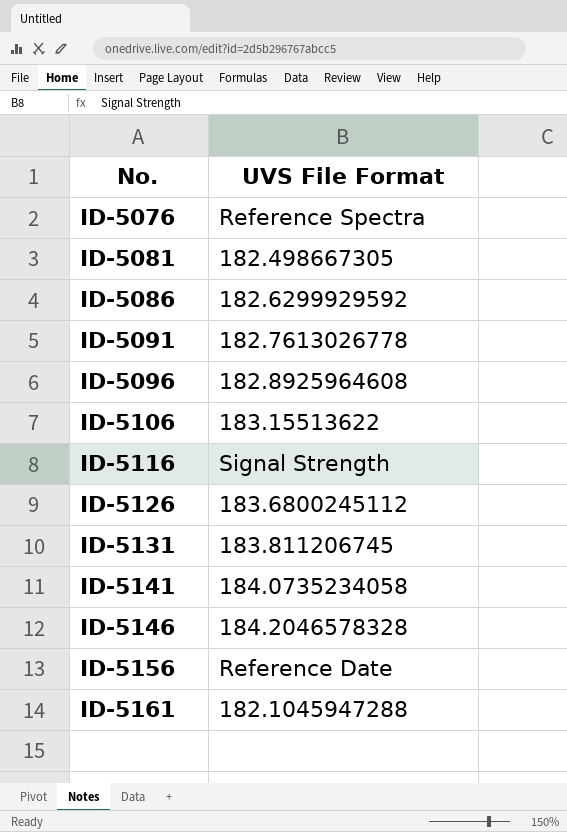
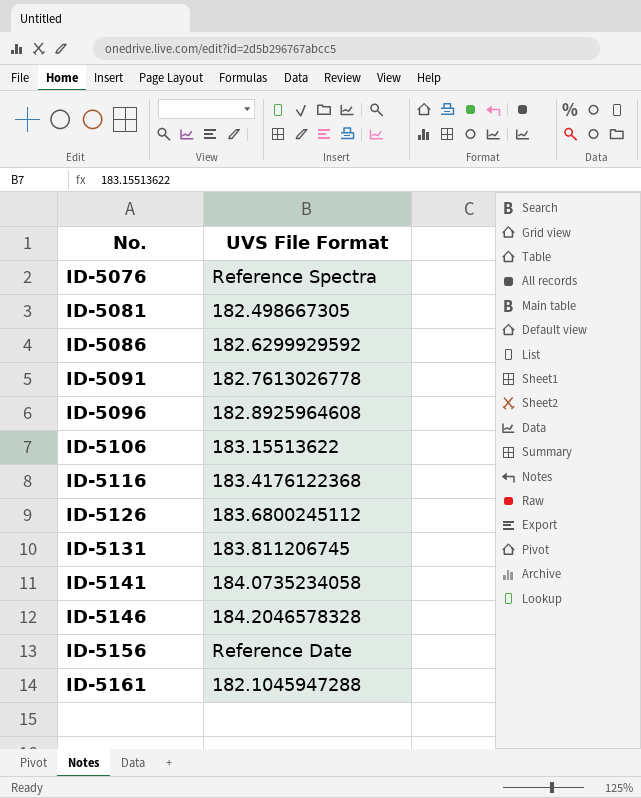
ID-5116 | UVS File Format: Signal Strength -> 183.4176122368

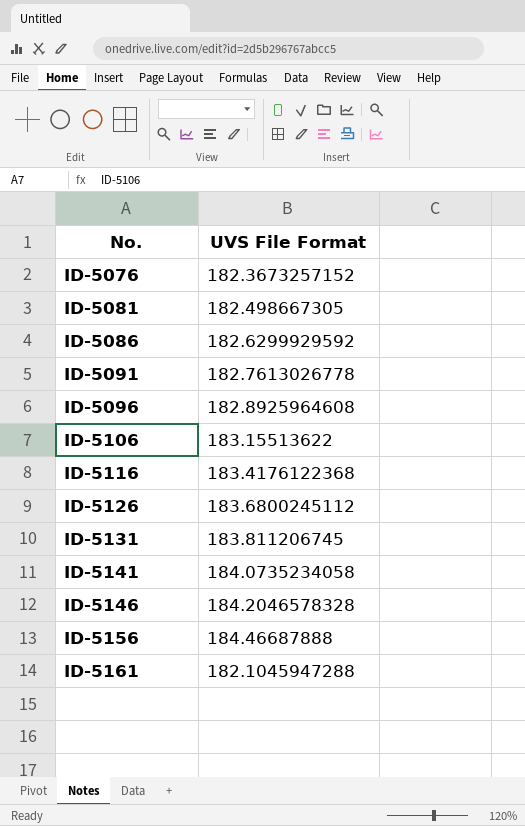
ID-5076 | UVS File Format: Reference Spectra -> 182.3673257152
ID-5156 | UVS File Format: Reference Date -> 184.46687888

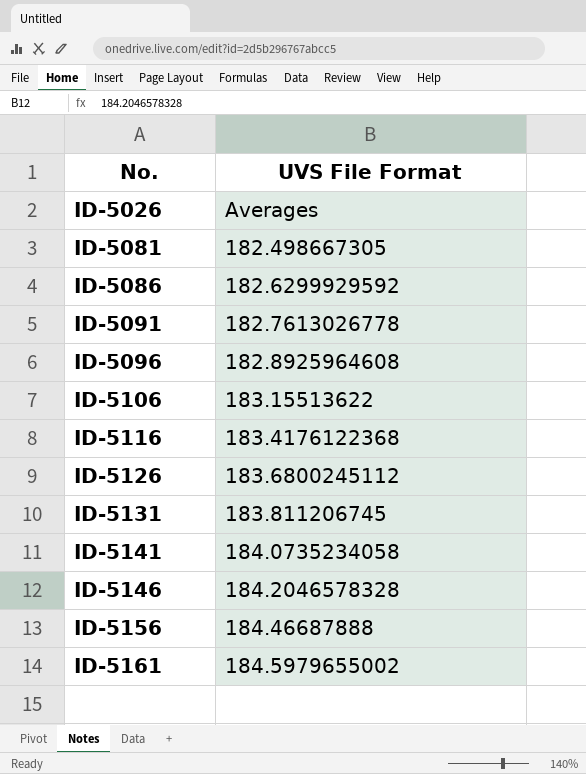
row ID-5076: 182.3673257152 -> none
row ID-5026: none -> Averages
ID-5161 | UVS File Format: 182.1045947288 -> 184.5979655002

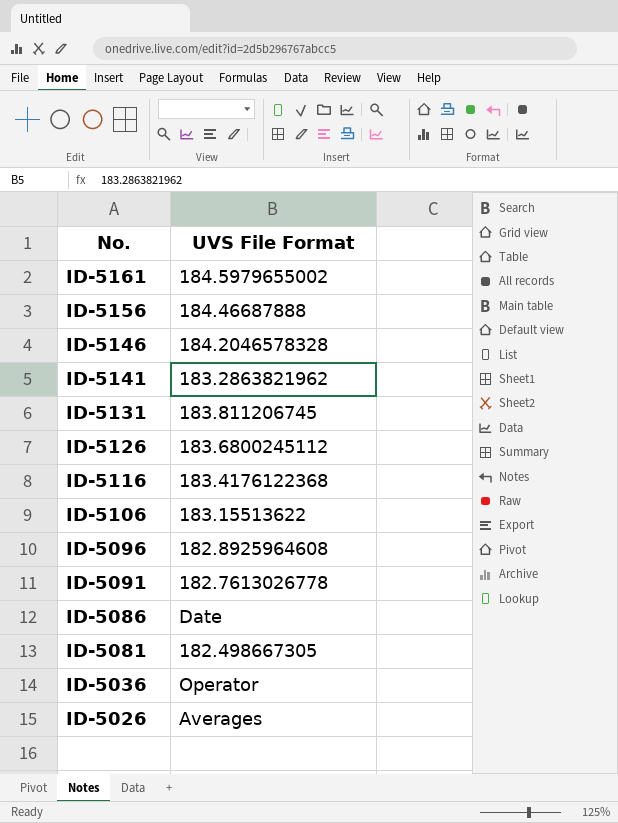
row order: No. ascending -> No. descending
ID-5141 | UVS File Format: 184.0735234058 -> 183.2863821962
ID-5086 | UVS File Format: 182.6299929592 -> Date
row ID-5036: none -> Operator

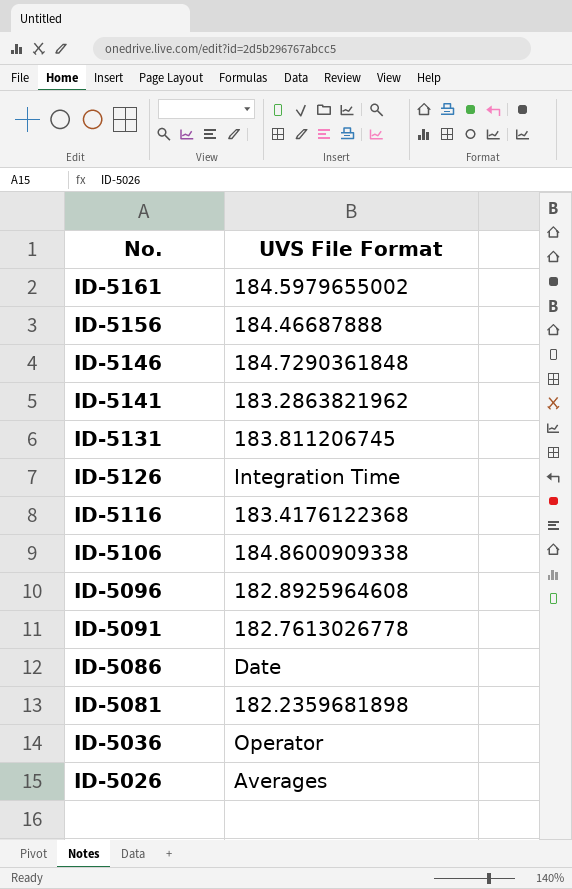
ID-5146 | UVS File Format: 184.2046578328 -> 184.7290361848
ID-5126 | UVS File Format: 183.6800245112 -> Integration Time
ID-5106 | UVS File Format: 183.15513622 -> 184.8600909338
ID-5081 | UVS File Format: 182.498667305 -> 182.2359681898

